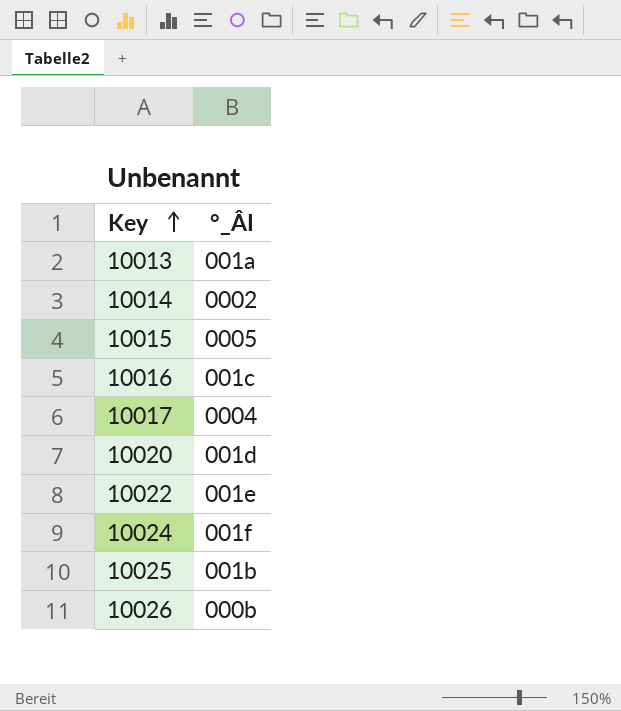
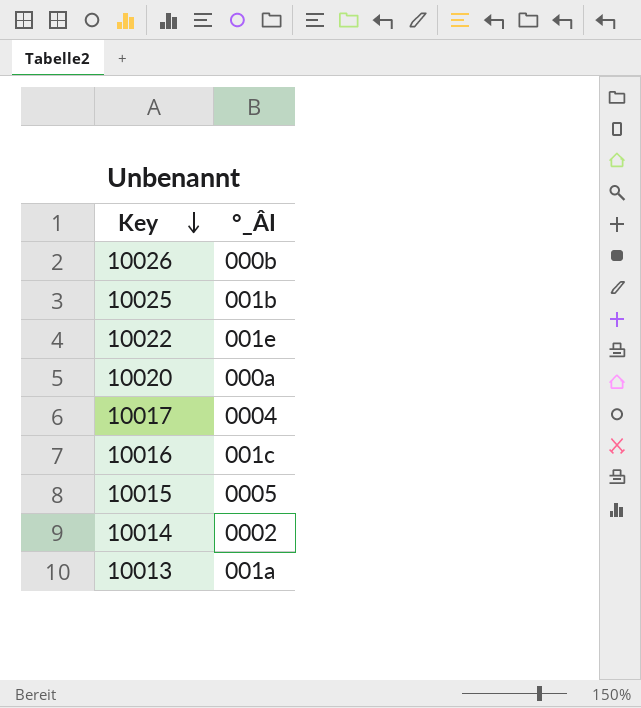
row order: Key ascending -> Key descending
row 10024: 001f -> none
10020 | °_ÂI: 001d -> 000a

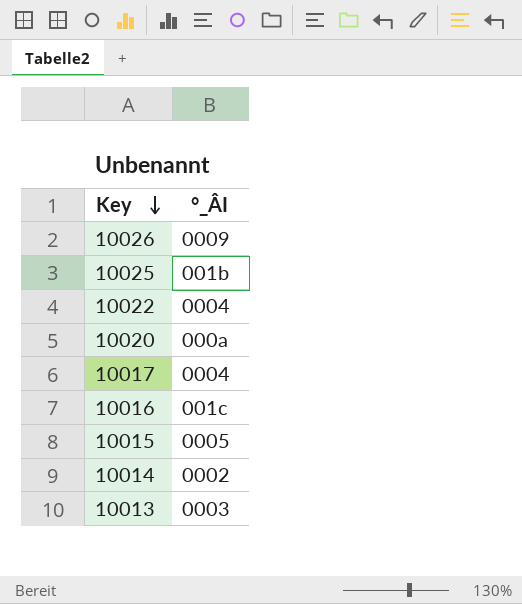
10026 | °_ÂI: 000b -> 0009
10022 | °_ÂI: 001e -> 0004
10013 | °_ÂI: 001a -> 0003

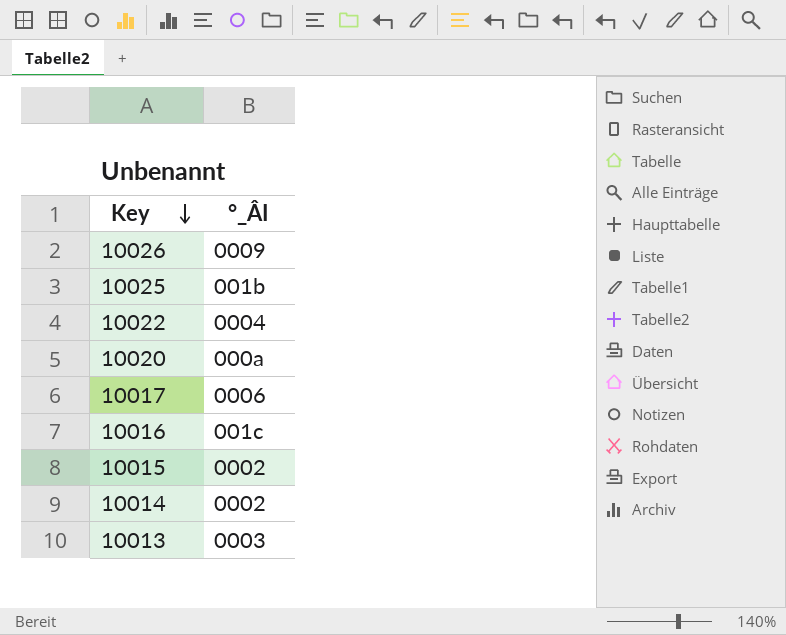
10017 | °_ÂI: 0004 -> 0006
10015 | °_ÂI: 0005 -> 0002

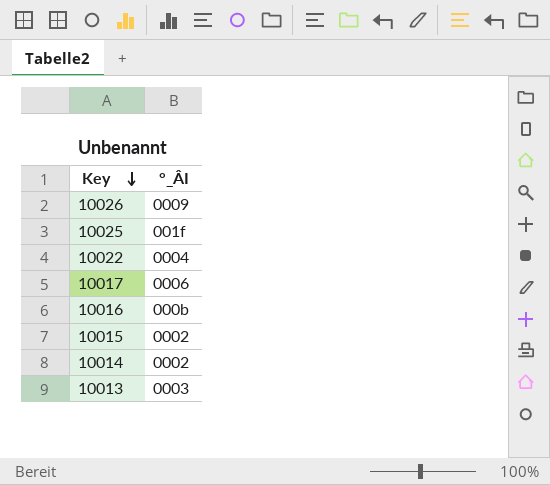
row 10020: 000a -> none
10025 | °_ÂI: 001b -> 001f
10016 | °_ÂI: 001c -> 000b

